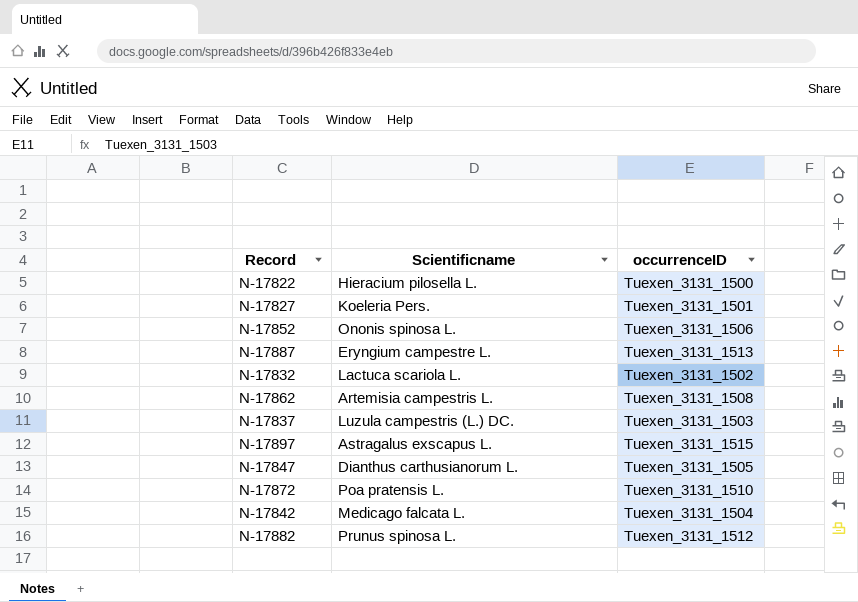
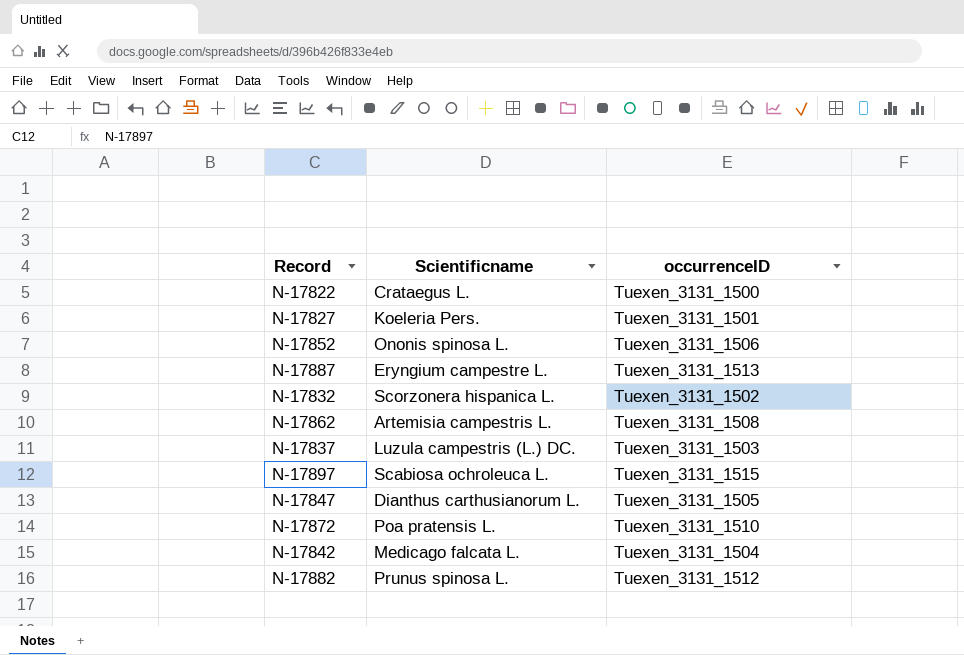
N-17822 | Scientificname: Hieracium pilosella L. -> Crataegus L.
N-17832 | Scientificname: Lactuca scariola L. -> Scorzonera hispanica L.
N-17897 | Scientificname: Astragalus exscapus L. -> Scabiosa ochroleuca L.

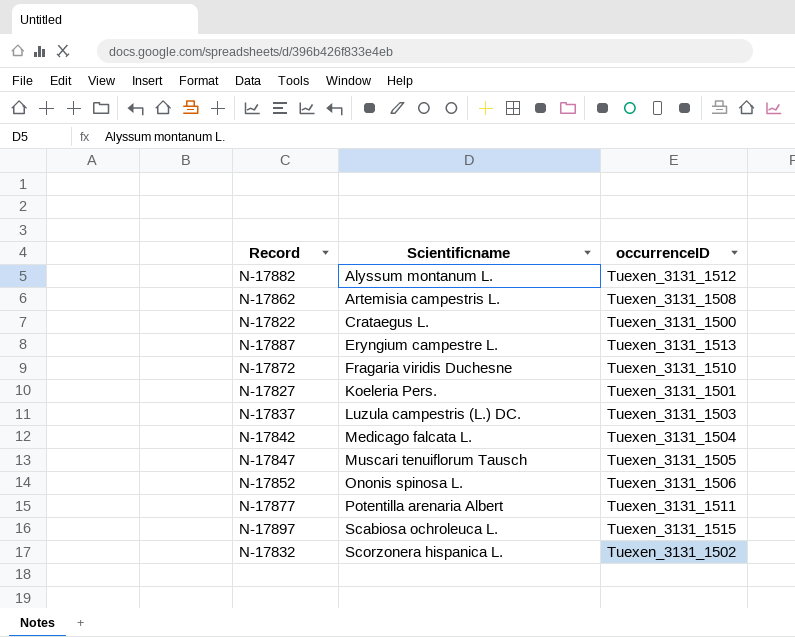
row order: none -> Scientificname ascending
N-17882 | Scientificname: Prunus spinosa L. -> Alyssum montanum L.
N-17872 | Scientificname: Poa pratensis L. -> Fragaria viridis Duchesne
N-17847 | Scientificname: Dianthus carthusianorum L. -> Muscari tenuiflorum Tausch
row N-17877: none -> Potentilla arenaria Albert | Tuexen_3131_1511

